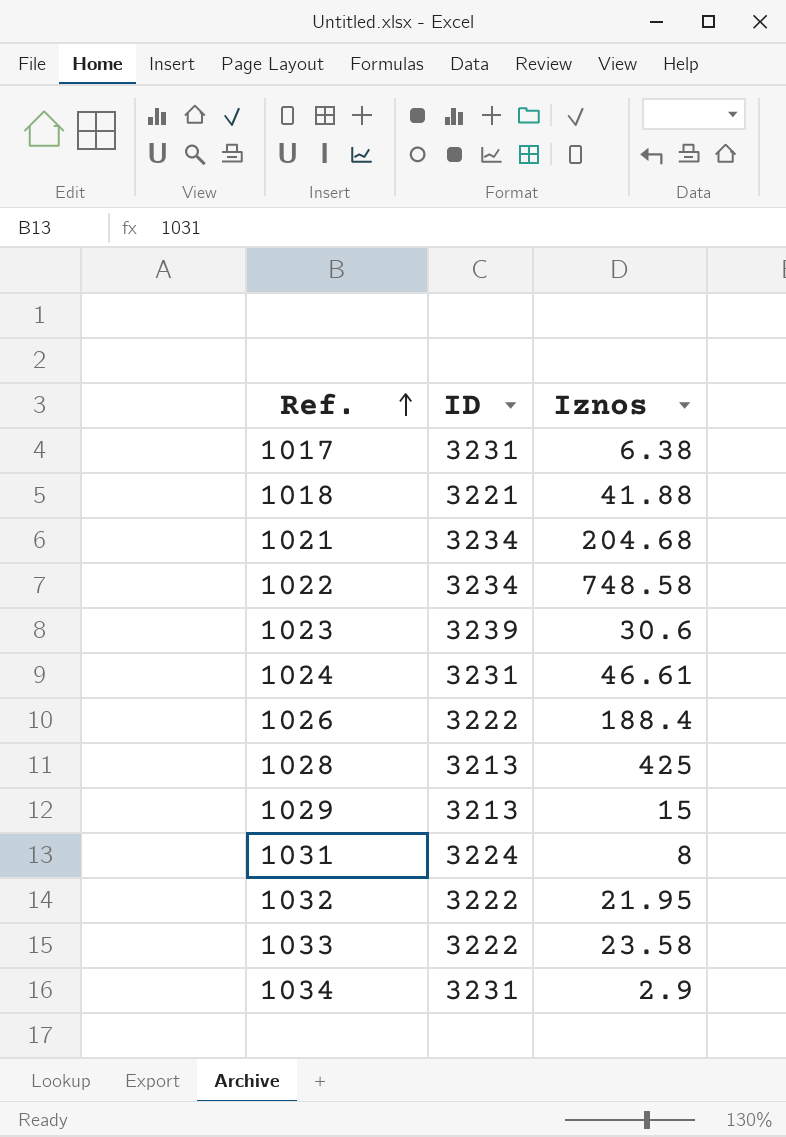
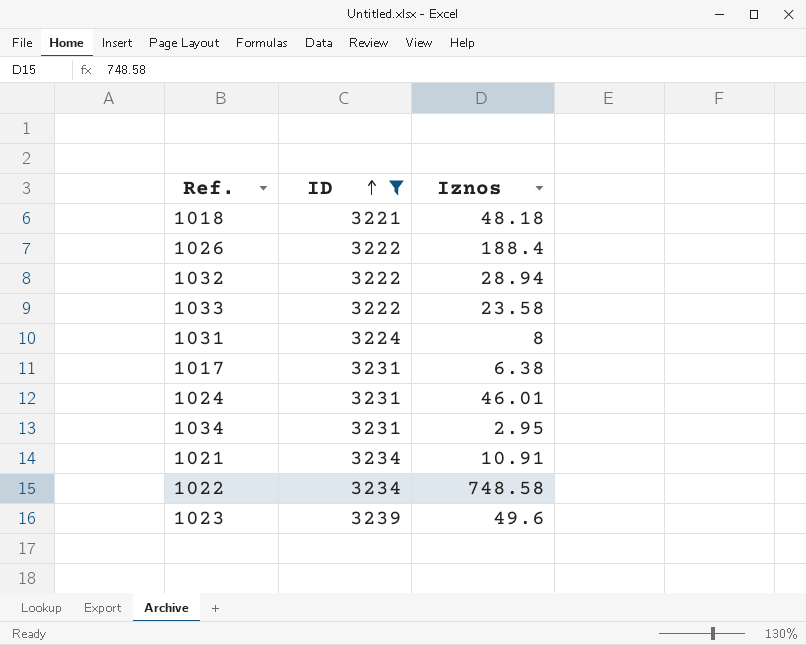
filter: none -> ID != 3213
row order: Ref. ascending -> ID ascending
1018 | Iznos: 41.88 -> 48.18
1032 | Iznos: 21.95 -> 28.94
1024 | Iznos: 46.61 -> 46.01
1034 | Iznos: 2.9 -> 2.95
1021 | Iznos: 204.68 -> 10.91
1023 | Iznos: 30.6 -> 49.6

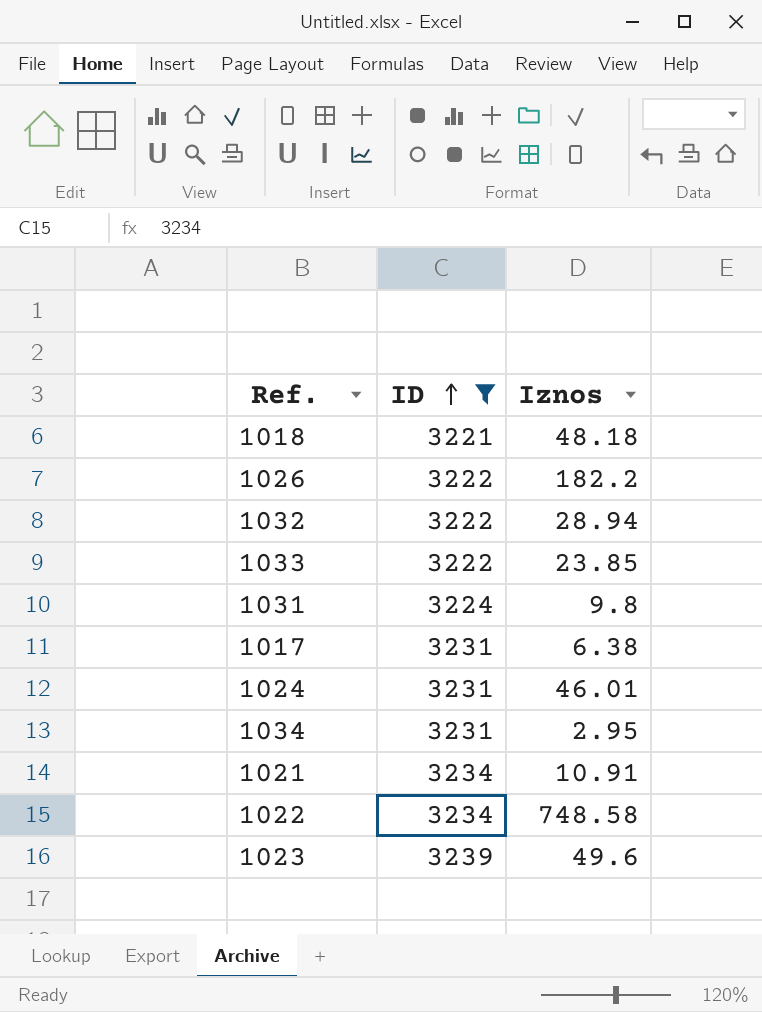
1026 | Iznos: 188.4 -> 182.2
1033 | Iznos: 23.58 -> 23.85
1031 | Iznos: 8 -> 9.8

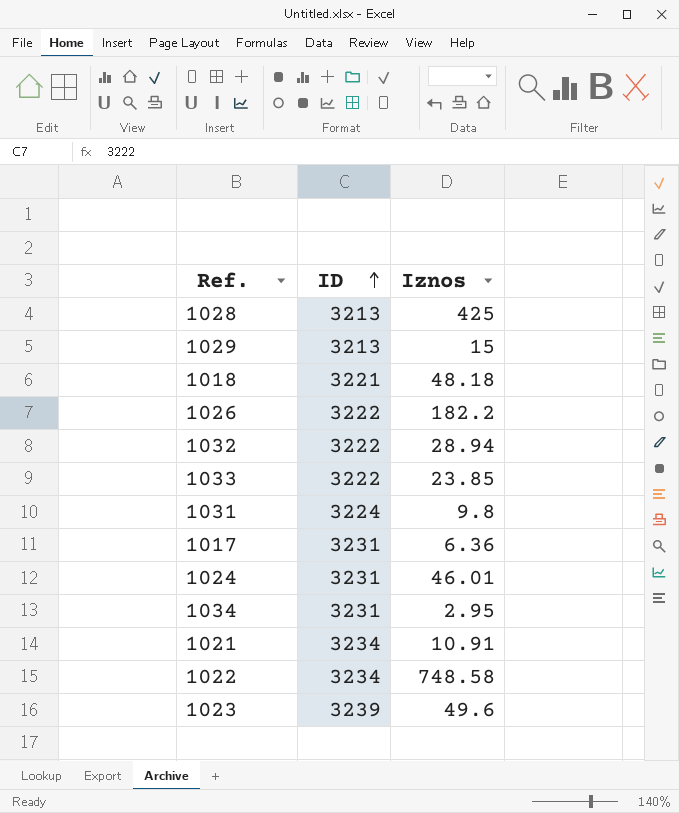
filter: ID != 3213 -> none
1017 | Iznos: 6.38 -> 6.36

